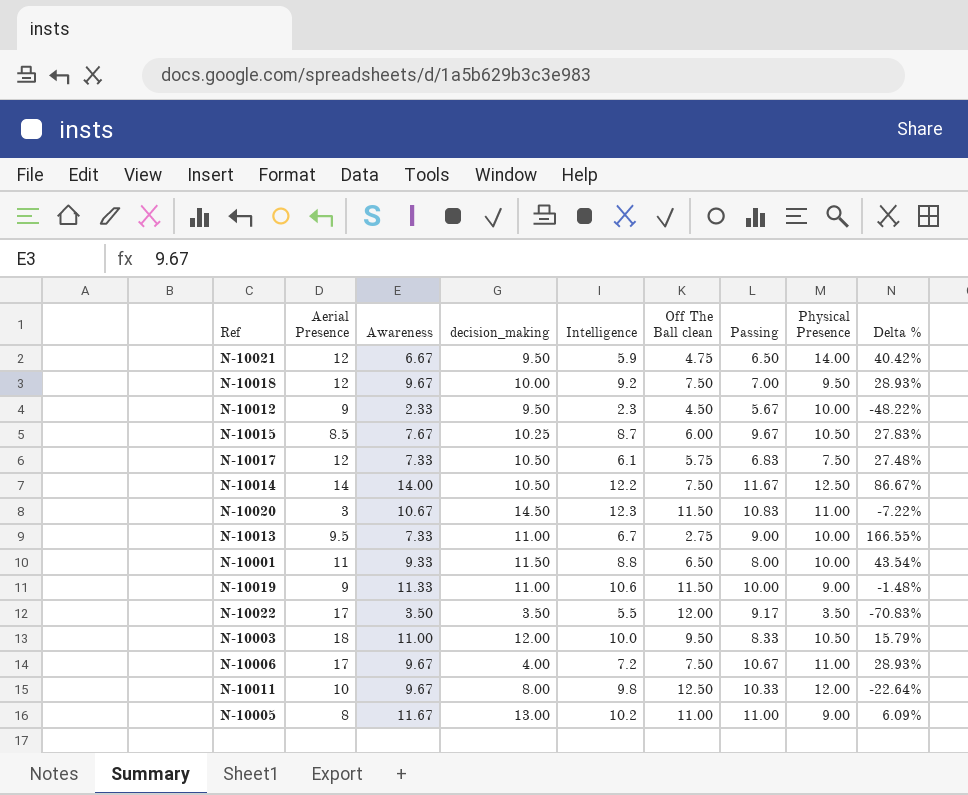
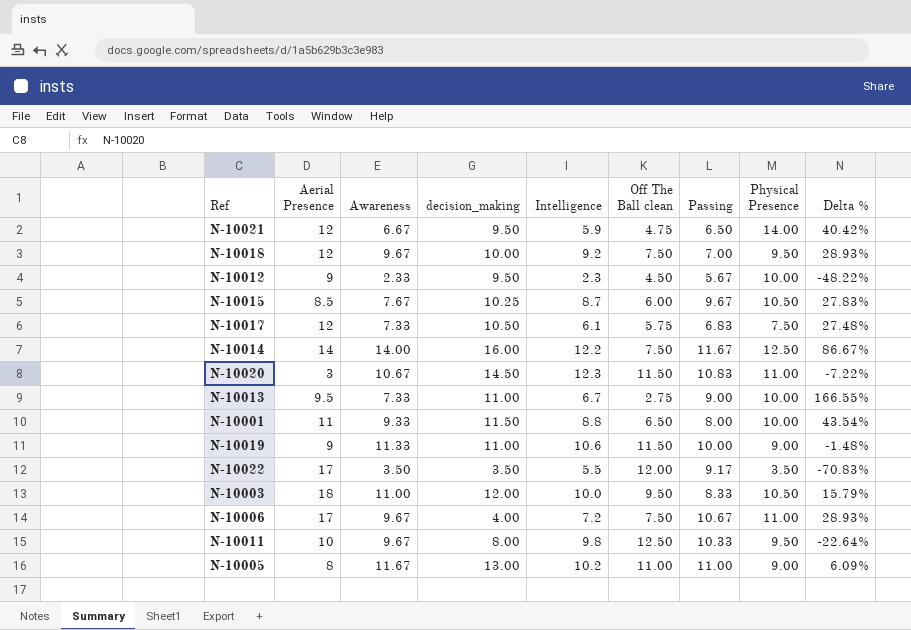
N-10014 | decision_making: 10.50 -> 16.00
N-10011 | Physical Presence: 12.00 -> 9.50

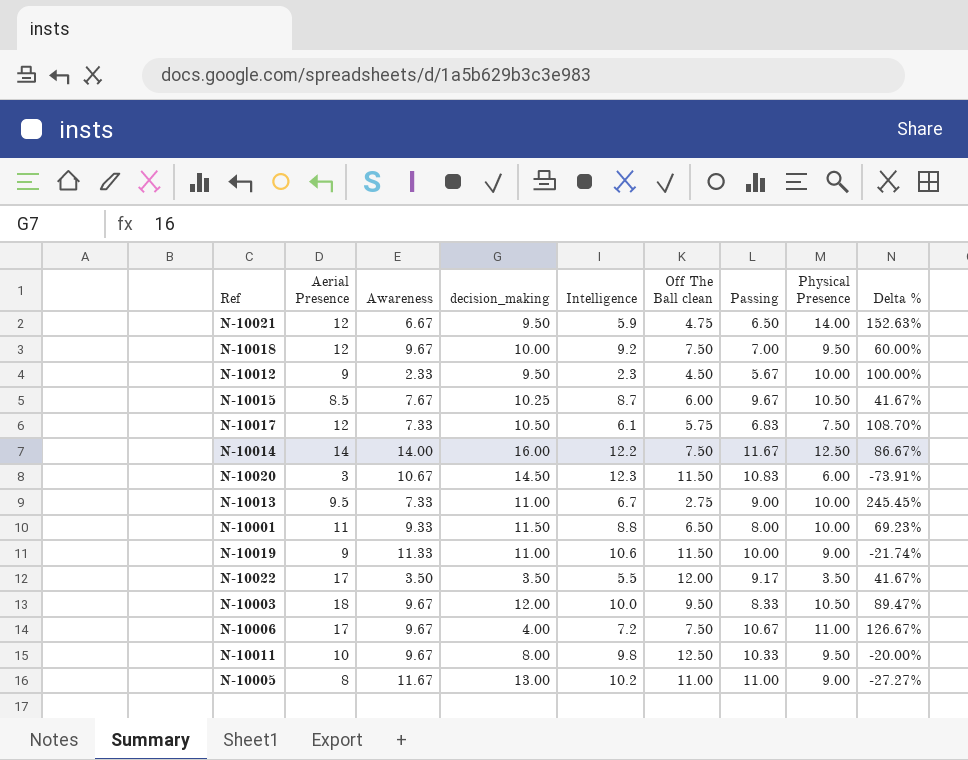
column Delta % | formula: ([Awareness] - [Off The Ball clean]) / [Off The Ball clean] -> ([Aerial Presence] - [Off The Ball clean]) / [Off The Ball clean]
N-10020 | Physical Presence: 11.00 -> 6.00
N-10003 | Awareness: 11.00 -> 9.67

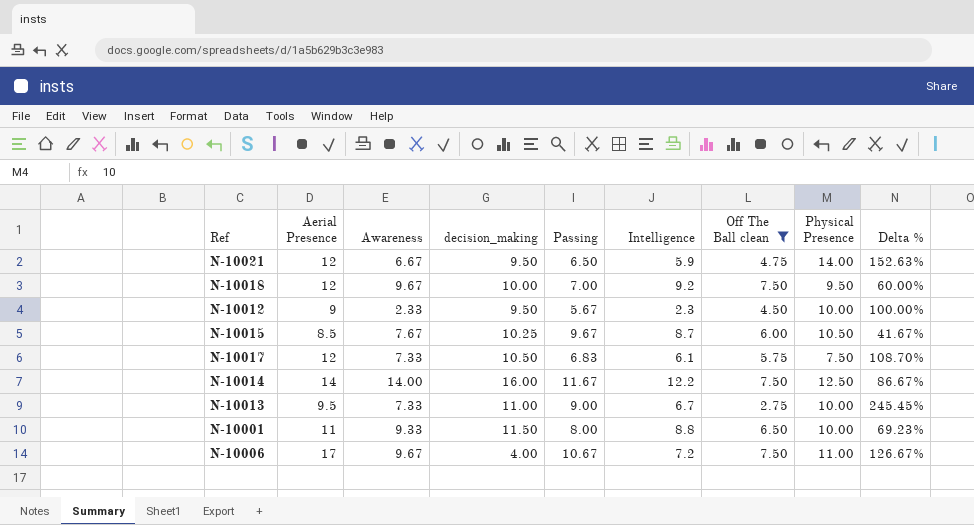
filter: none -> Off The Ball clean <= 7.50
column Passing | position: 7 -> 5

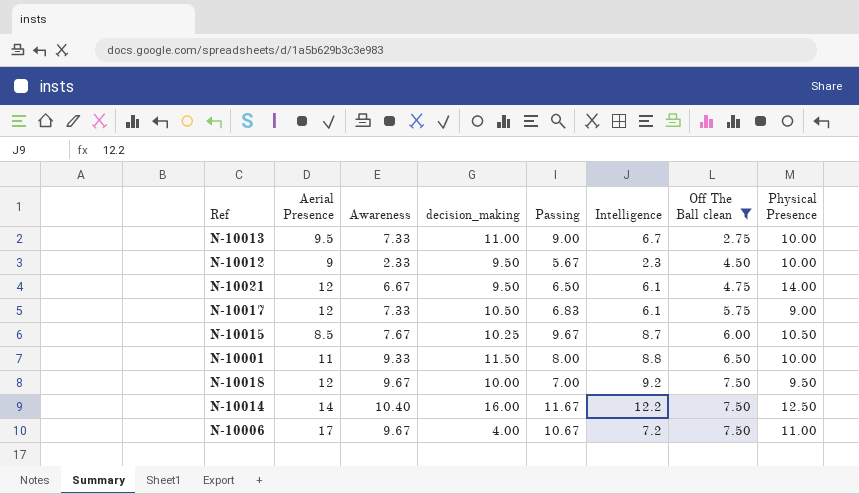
row order: none -> Off The Ball clean ascending
column Delta % | formula: ([Aerial Presence] - [Off The Ball clean]) / [Off The Ball clean] -> none
N-10021 | Intelligence: 5.9 -> 6.1
N-10017 | Physical Presence: 7.50 -> 9.00
N-10014 | Awareness: 14.00 -> 10.40

